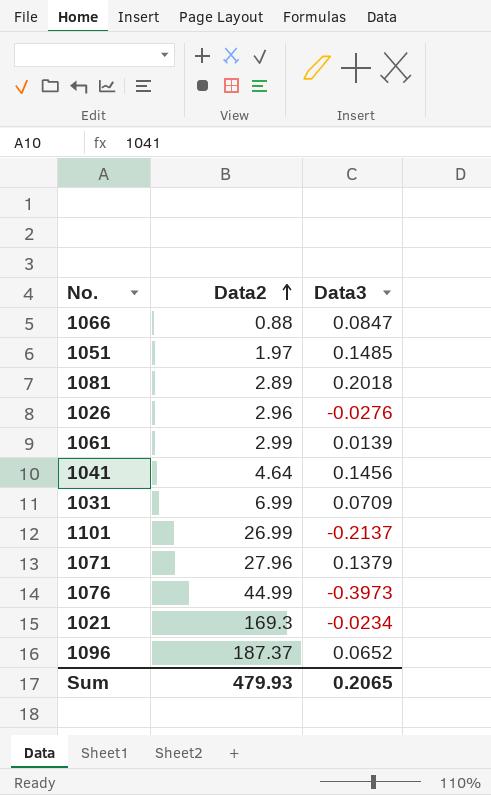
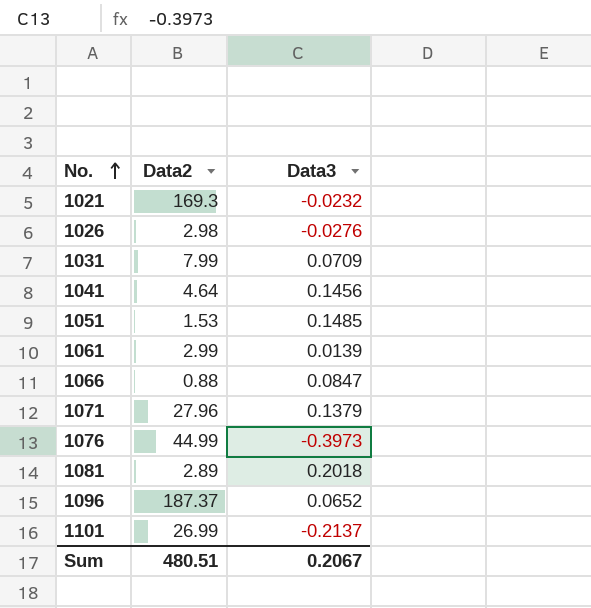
row order: Data2 ascending -> No. ascending
1021 | Data3: -0.0234 -> -0.0232
1026 | Data2: 2.96 -> 2.98
1031 | Data2: 6.99 -> 7.99
1051 | Data2: 1.97 -> 1.53
Sum | Data2: 479.93 -> 480.51
Sum | Data3: 0.2065 -> 0.2067

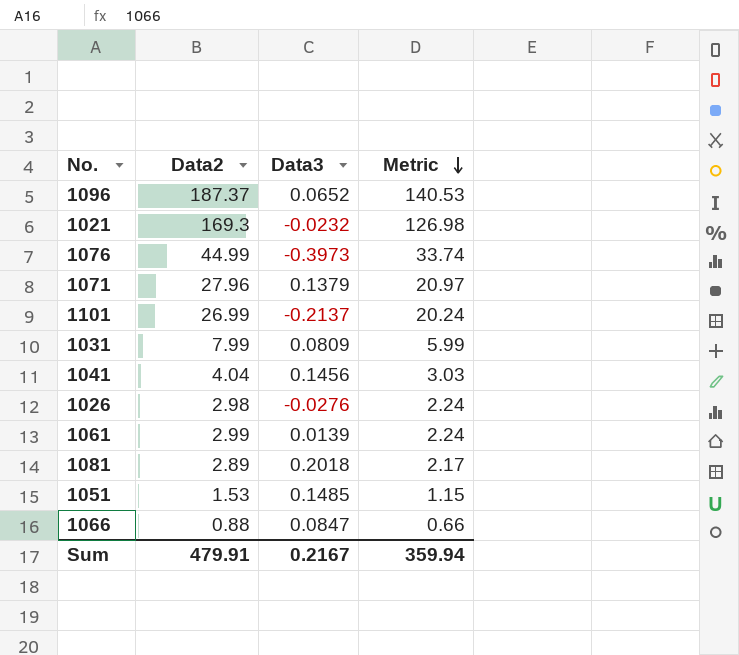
row order: No. ascending -> Metric descending
column Metric | formula: none -> [Data2] * 0.75
1031 | Data3: 0.0709 -> 0.0809
1041 | Data2: 4.64 -> 4.04
Sum | Data2: 480.51 -> 479.91
Sum | Data3: 0.2067 -> 0.2167

